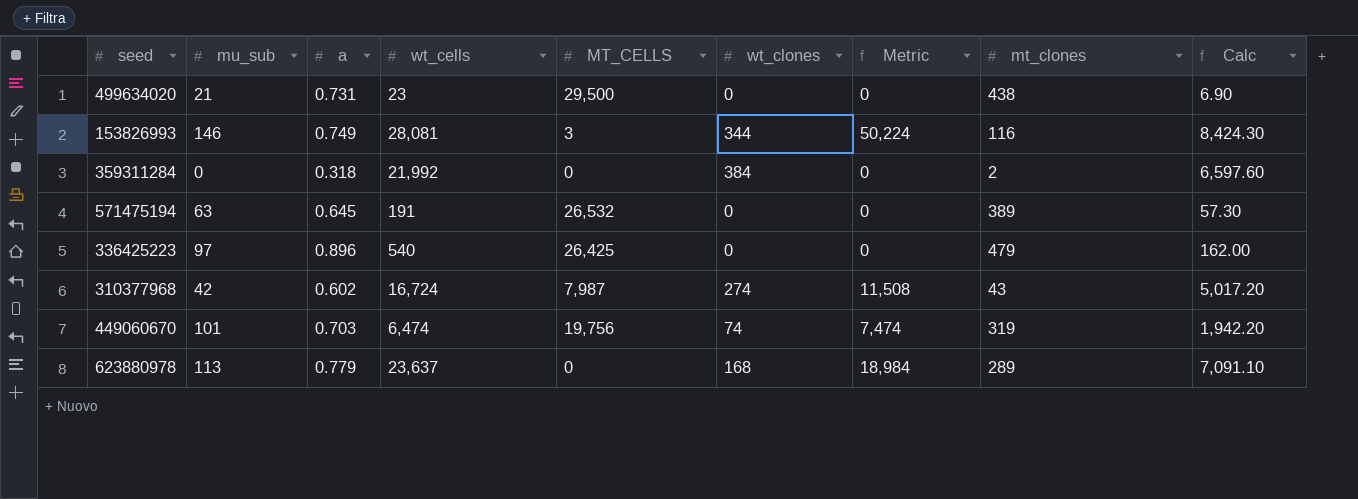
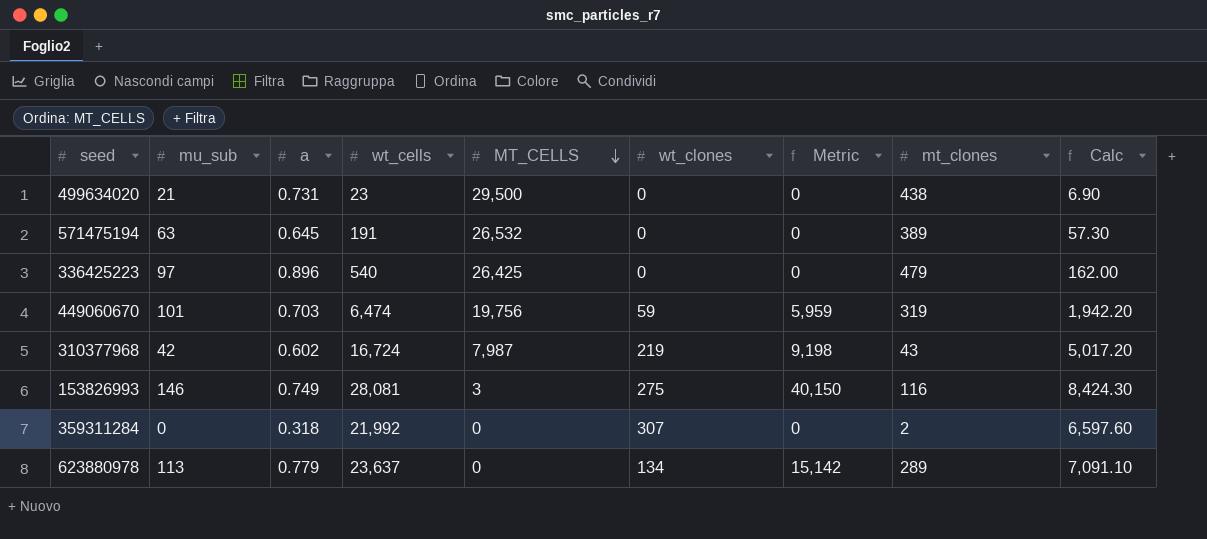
row order: none -> MT_CELLS descending
449060670 | wt_clones: 74 -> 59
449060670 | Metric: 7,474 -> 5,959
310377968 | wt_clones: 274 -> 219
310377968 | Metric: 11,508 -> 9,198
153826993 | wt_clones: 344 -> 275
153826993 | Metric: 50,224 -> 40,150
359311284 | wt_clones: 384 -> 307
623880978 | wt_clones: 168 -> 134
623880978 | Metric: 18,984 -> 15,142

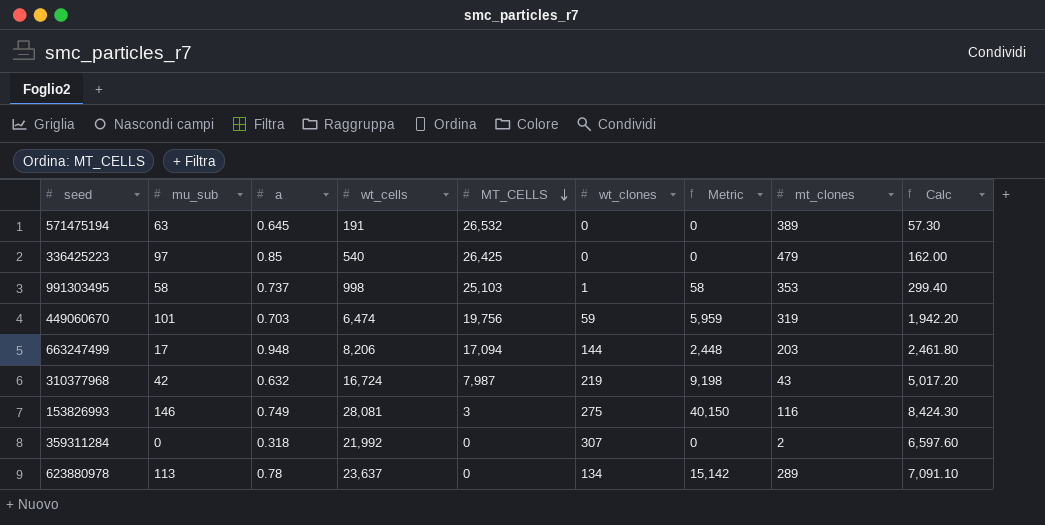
row 499634020: 21 | 0.731 | 23 | 29,500 | 0 | 0 | 438 | 6.90 -> none
336425223 | a: 0.896 -> 0.85
row 991303495: none -> 58 | 0.737 | 998 | 25,103 | 1 | 58 | 353 | 299.40
row 663247499: none -> 17 | 0.948 | 8,206 | 17,094 | 144 | 2,448 | 203 | 2,461.80
310377968 | a: 0.602 -> 0.632
623880978 | a: 0.779 -> 0.78

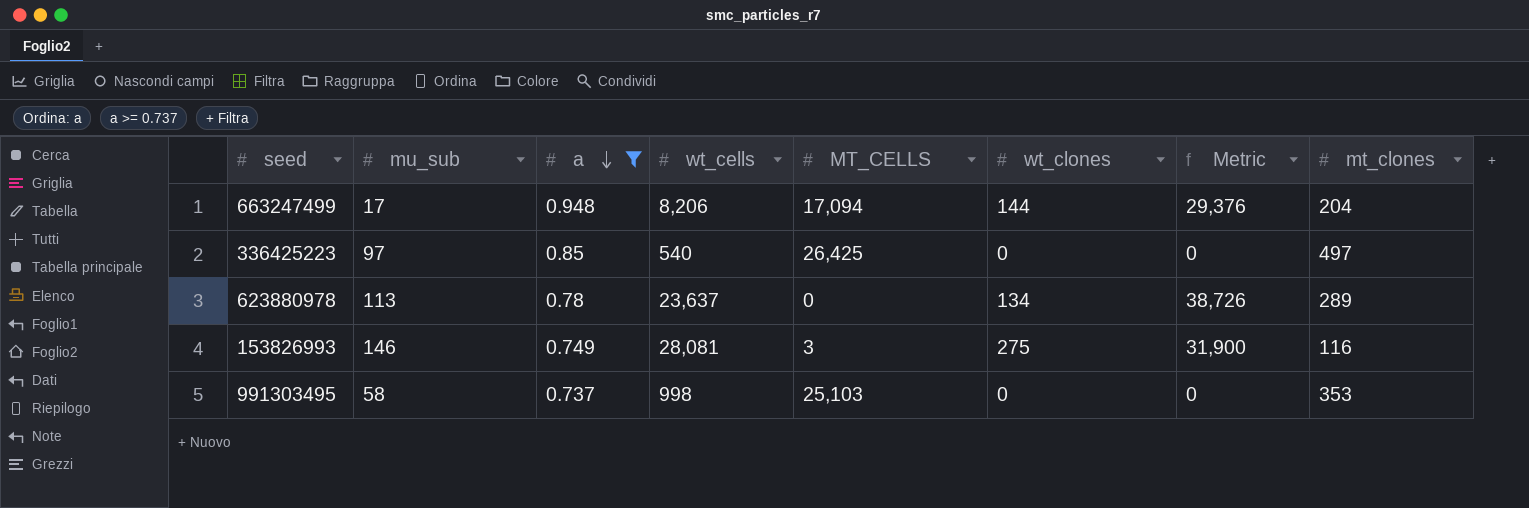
filter: none -> a >= 0.737
row order: MT_CELLS descending -> a descending
column Calc | formula: [wt_cells] * 0.3 -> none
column Metric | formula: [mu_sub] * [wt_clones] -> [wt_clones] * [mt_clones]
663247499 | mt_clones: 203 -> 204
336425223 | mt_clones: 479 -> 497
991303495 | wt_clones: 1 -> 0

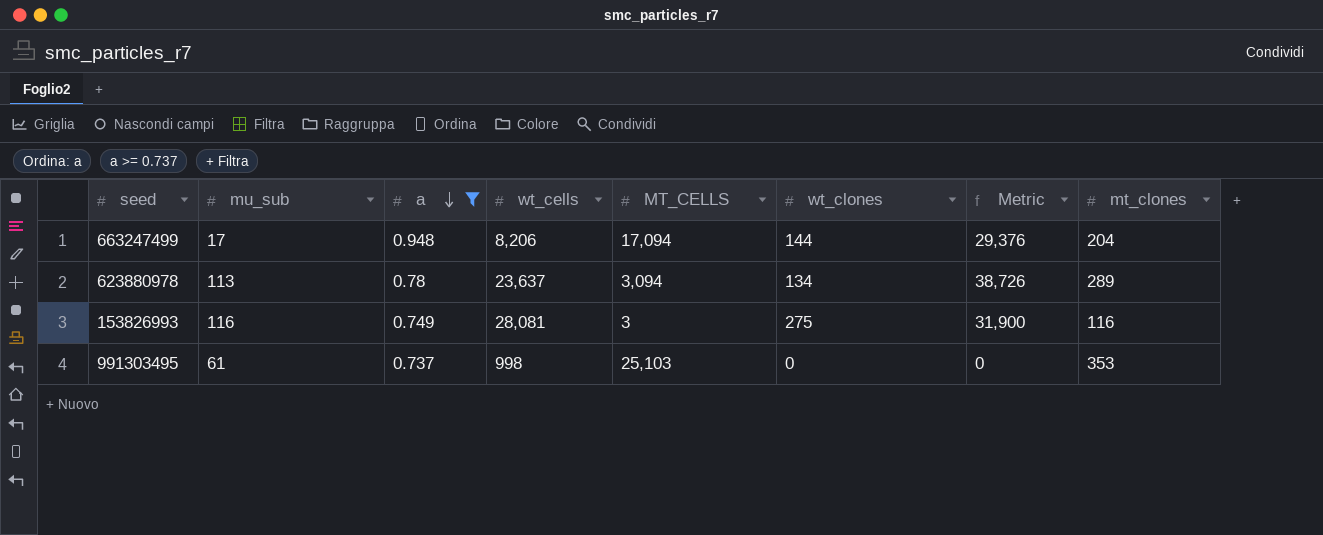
row 336425223: 97 | 0.85 | 540 | 26,425 | 0 | 0 | 497 -> none
623880978 | MT_CELLS: 0 -> 3,094
153826993 | mu_sub: 146 -> 116
991303495 | mu_sub: 58 -> 61

